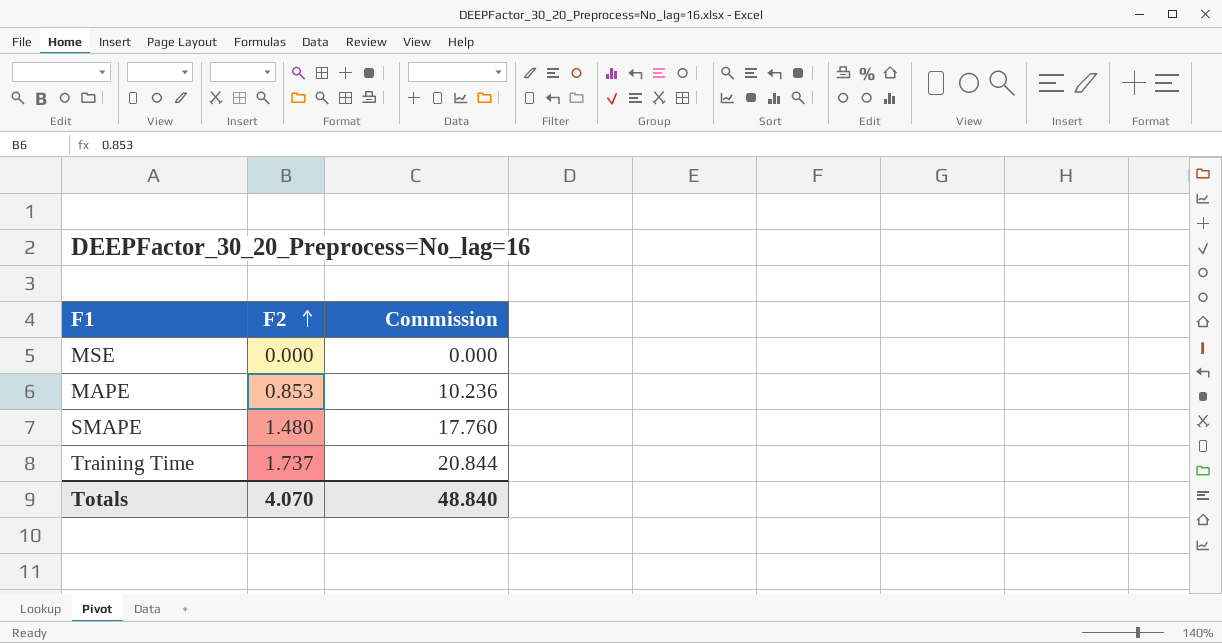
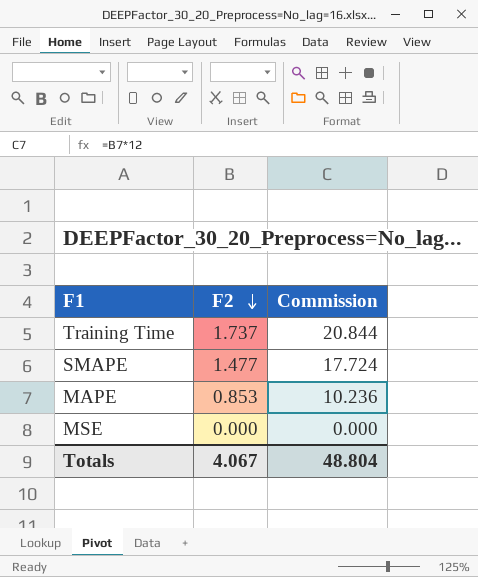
row order: F2 ascending -> F2 descending
SMAPE | F2: 1.480 -> 1.477
SMAPE | Commission: 17.760 -> 17.724
Totals | F2: 4.070 -> 4.067
Totals | Commission: 48.840 -> 48.804

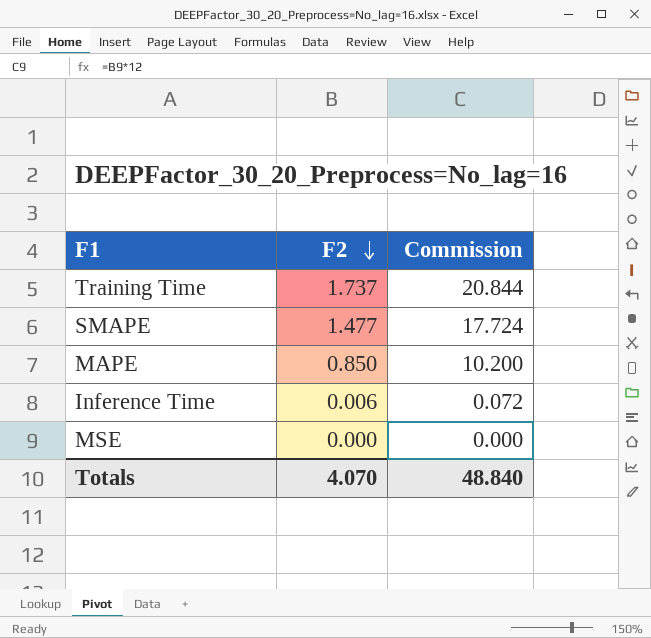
MAPE | F2: 0.853 -> 0.850
MAPE | Commission: 10.236 -> 10.200
row Inference Time: none -> 0.006 | 0.072
Totals | F2: 4.067 -> 4.070
Totals | Commission: 48.804 -> 48.840

